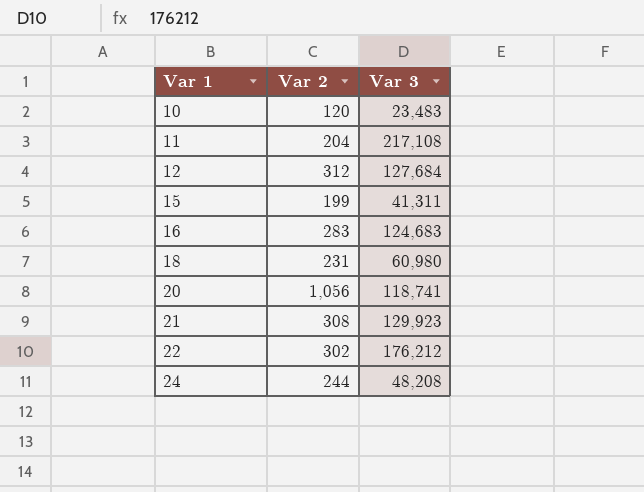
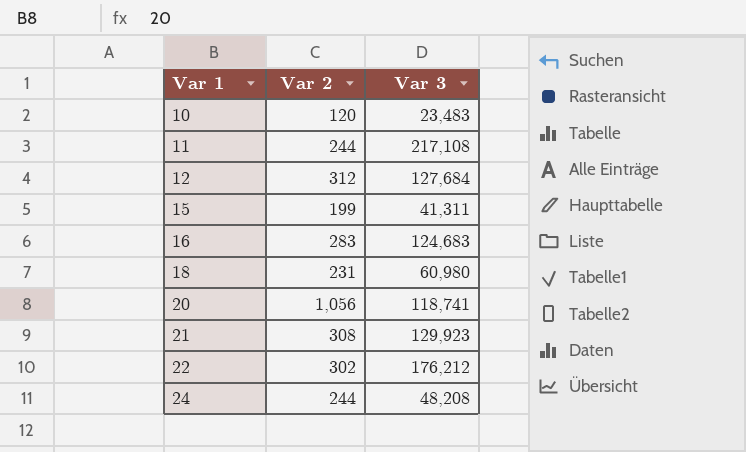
11 | Var 2: 204 -> 244

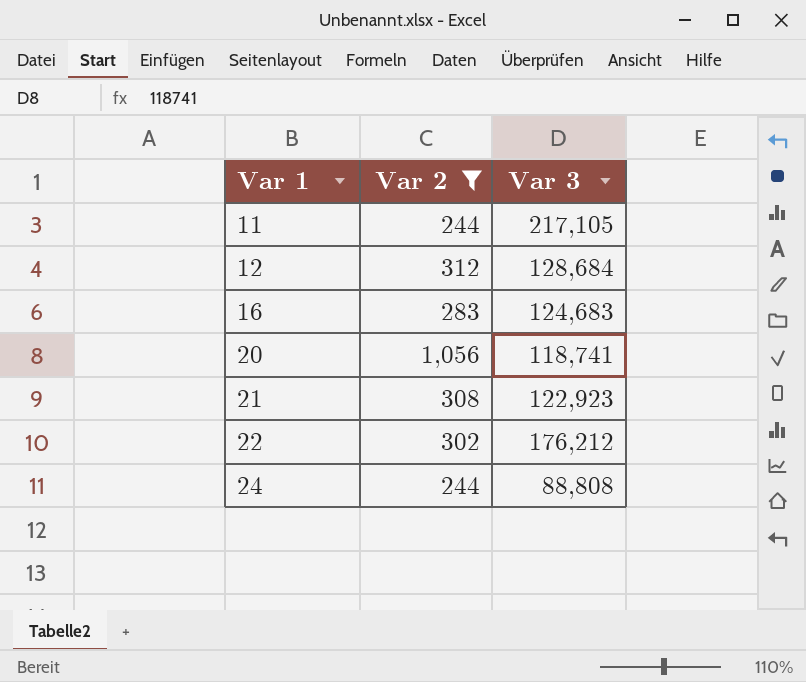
filter: none -> Var 2 >= 244
11 | Var 3: 217,108 -> 217,105
12 | Var 3: 127,684 -> 128,684
21 | Var 3: 129,923 -> 122,923
24 | Var 3: 48,208 -> 88,808

